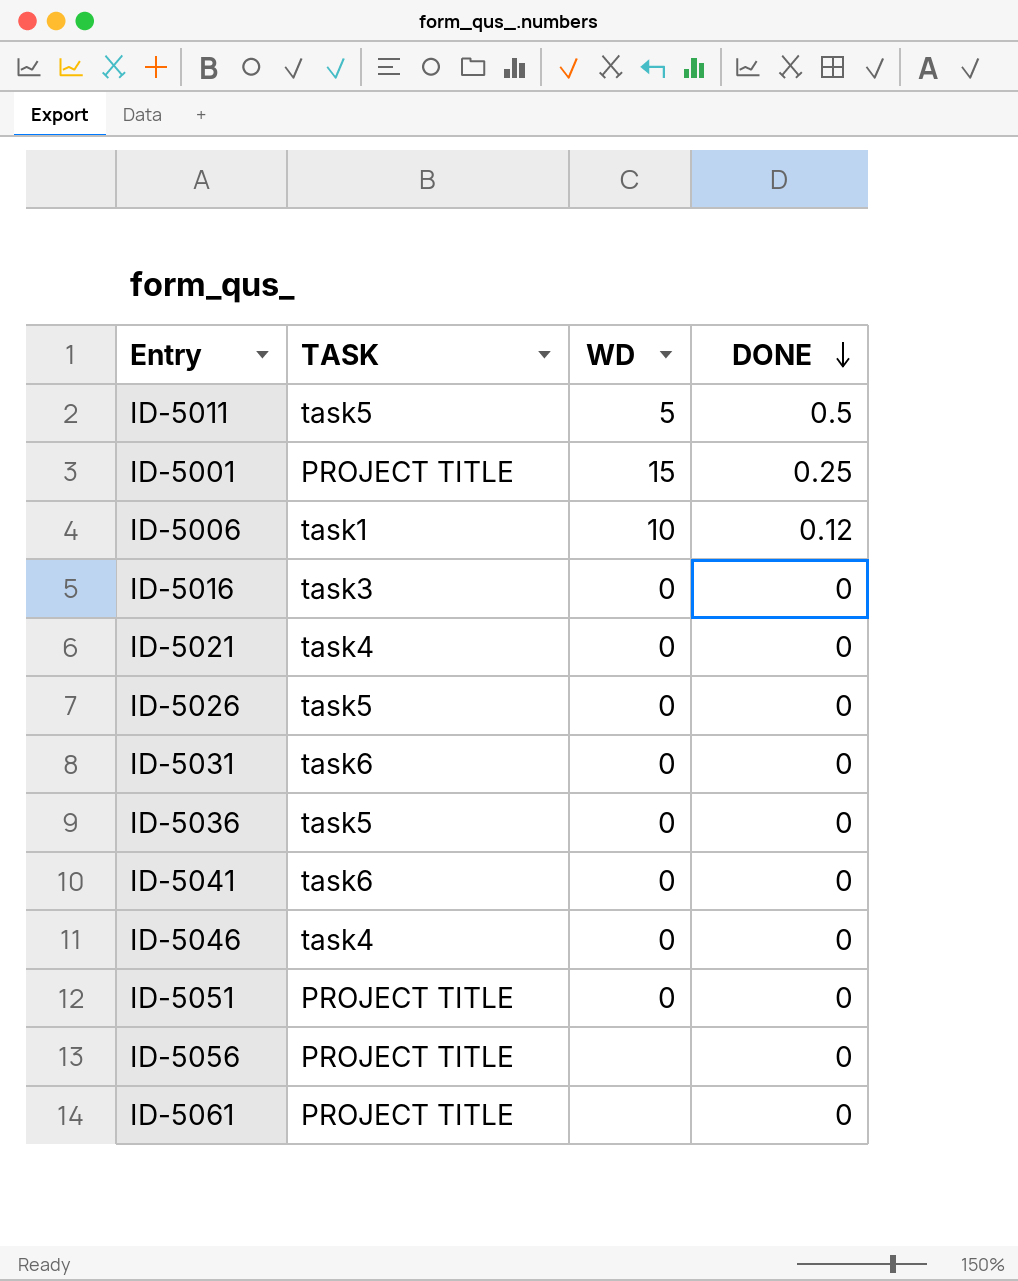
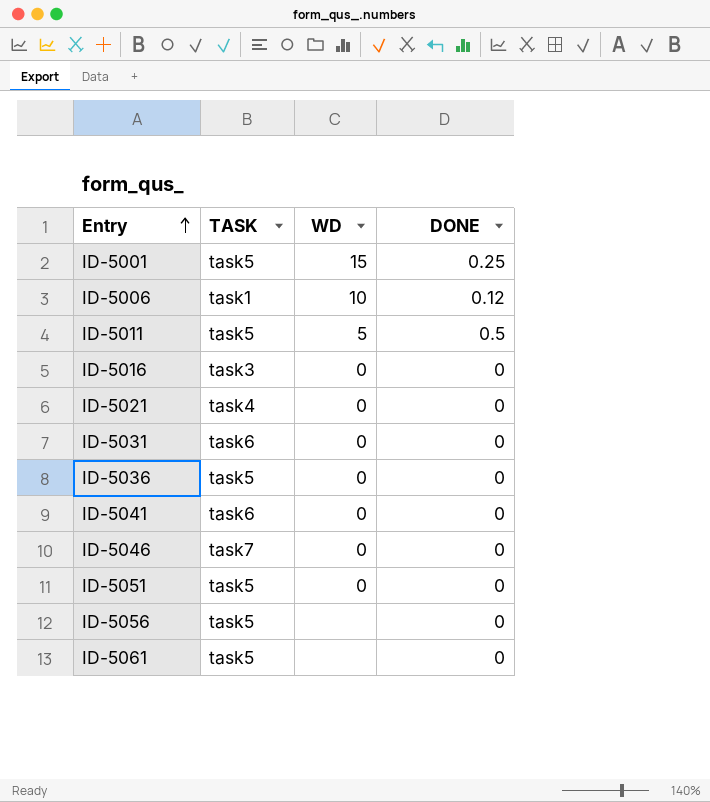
row order: DONE descending -> Entry ascending
row ID-5026: task5 | 0 | 0 -> none
ID-5001 | TASK: PROJECT TITLE -> task5
ID-5046 | TASK: task4 -> task7
ID-5051 | TASK: PROJECT TITLE -> task5
ID-5056 | TASK: PROJECT TITLE -> task5
ID-5061 | TASK: PROJECT TITLE -> task5

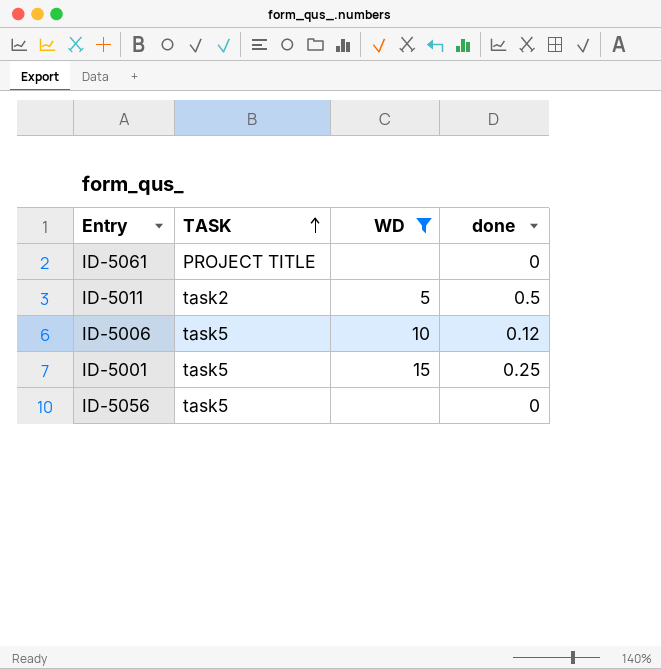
filter: none -> WD != 0
row order: Entry ascending -> TASK ascending
column name: DONE -> done
ID-5061 | TASK: task5 -> PROJECT TITLE
ID-5011 | TASK: task5 -> task2
ID-5006 | TASK: task1 -> task5

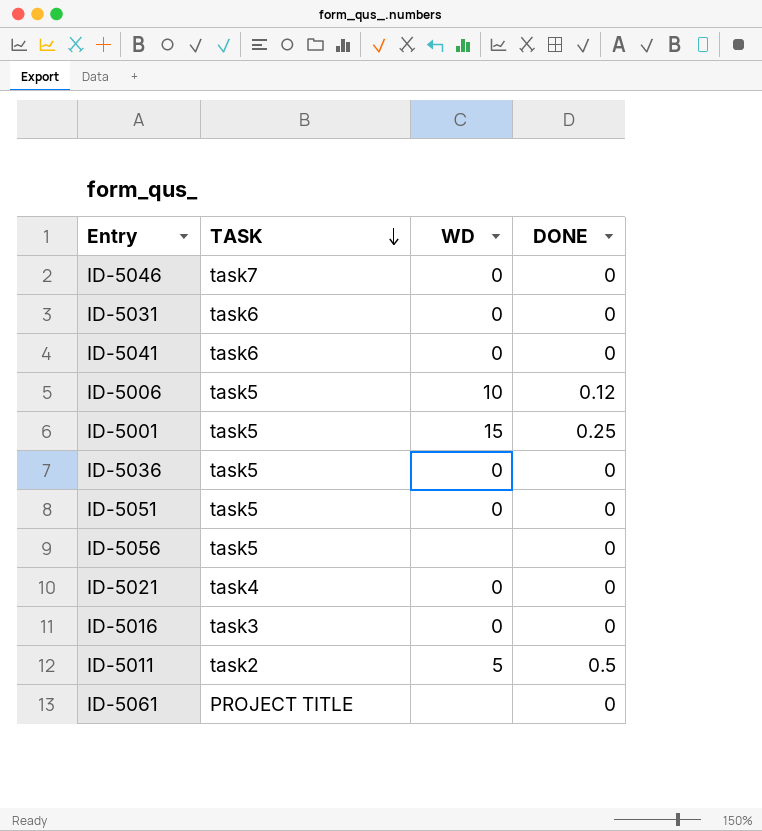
filter: WD != 0 -> none
row order: TASK ascending -> TASK descending
column name: done -> DONE

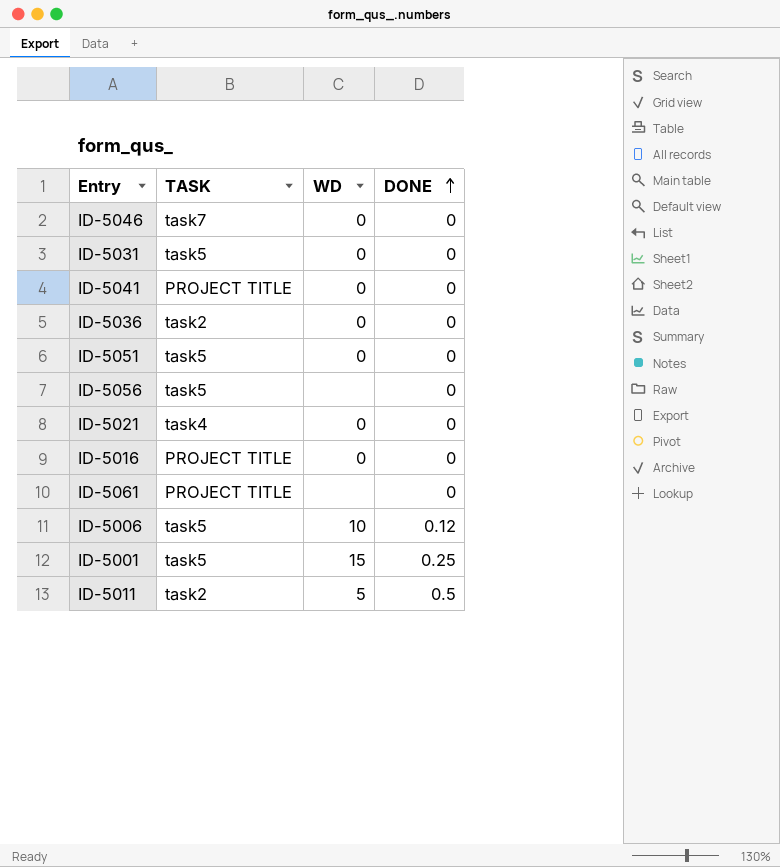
row order: TASK descending -> DONE ascending
ID-5031 | TASK: task6 -> task5
ID-5041 | TASK: task6 -> PROJECT TITLE
ID-5036 | TASK: task5 -> task2
ID-5016 | TASK: task3 -> PROJECT TITLE

